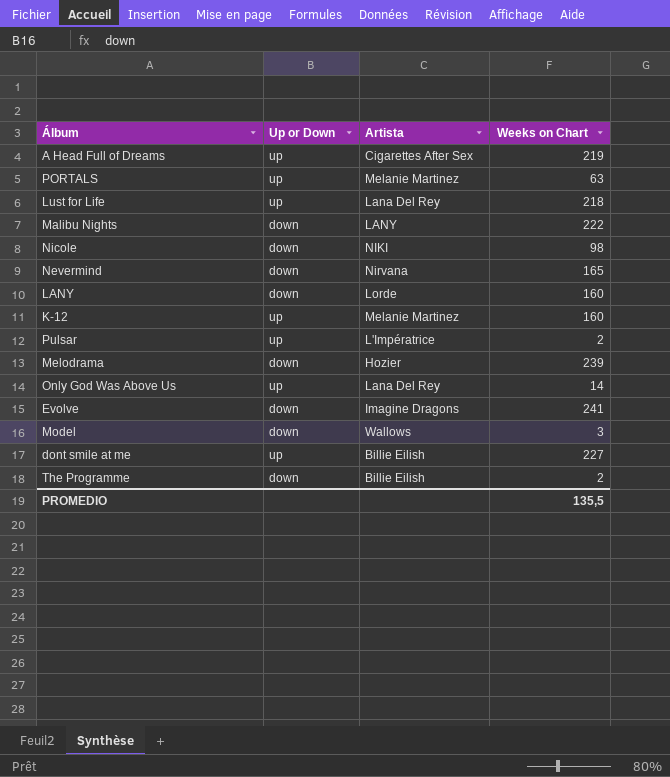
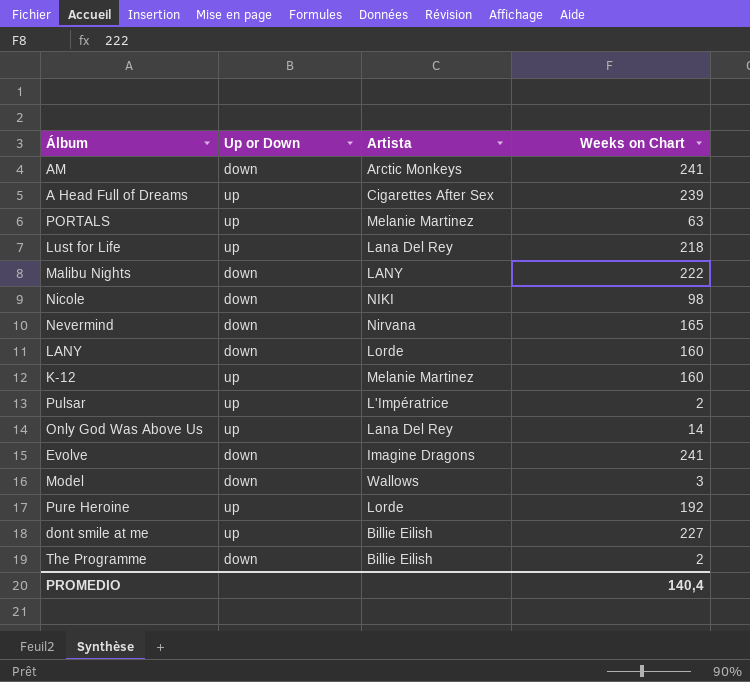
row Melodrama: down | Hozier | 239 -> none
row AM: none -> down | Arctic Monkeys | 241
A Head Full of Dreams | Weeks on Chart: 219 -> 239
row Pure Heroine: none -> up | Lorde | 192
PROMEDIO | Weeks on Chart: 135,5 -> 140,4

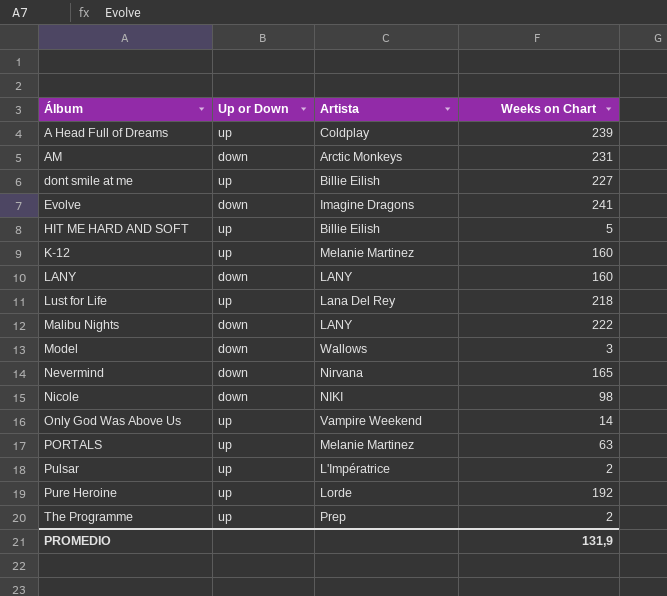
row order: none -> Álbum ascending
A Head Full of Dreams | Artista: Cigarettes After Sex -> Coldplay
AM | Weeks on Chart: 241 -> 231
row HIT ME HARD AND SOFT: none -> up | Billie Eilish | 5
LANY | Artista: Lorde -> LANY
Only God Was Above Us | Artista: Lana Del Rey -> Vampire Weekend
The Programme | Up or Down: down -> up
The Programme | Artista: Billie Eilish -> Prep
PROMEDIO | Weeks on Chart: 140,4 -> 131,9

